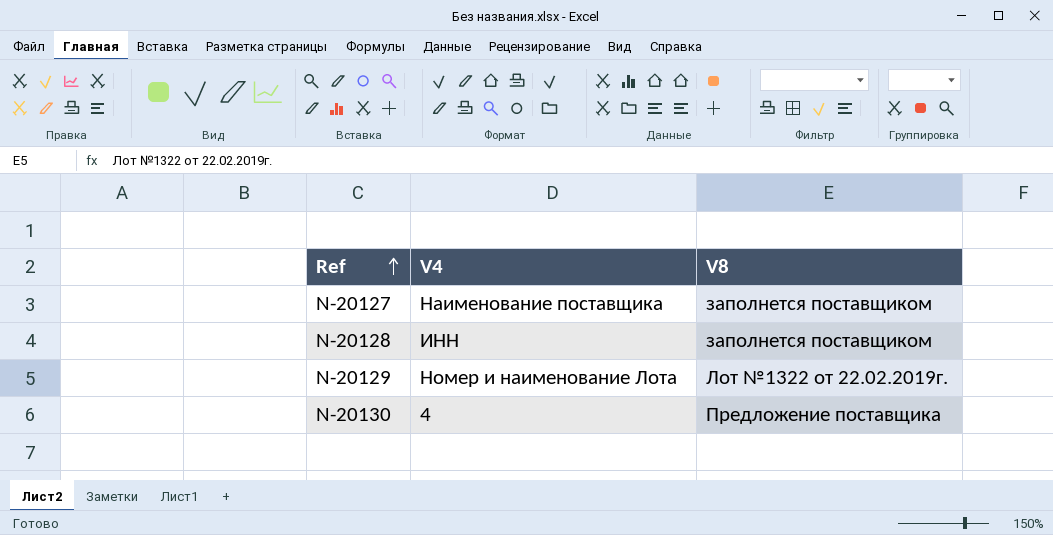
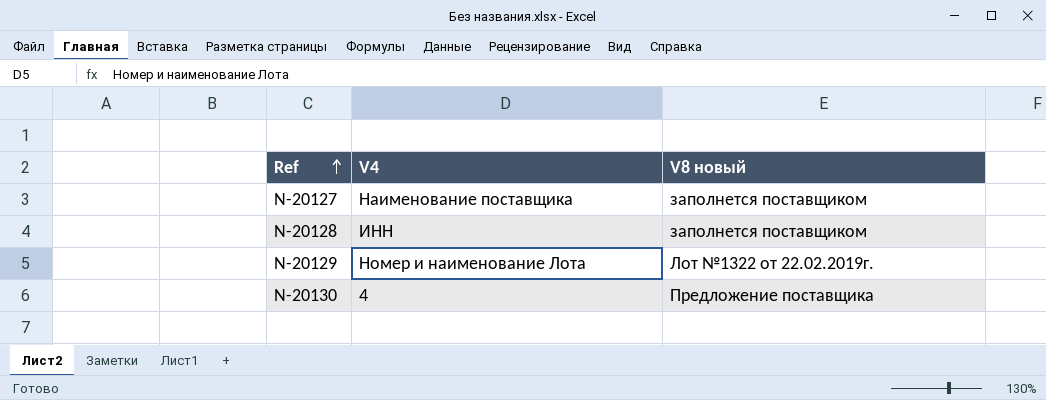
column name: V8 -> V8 новый

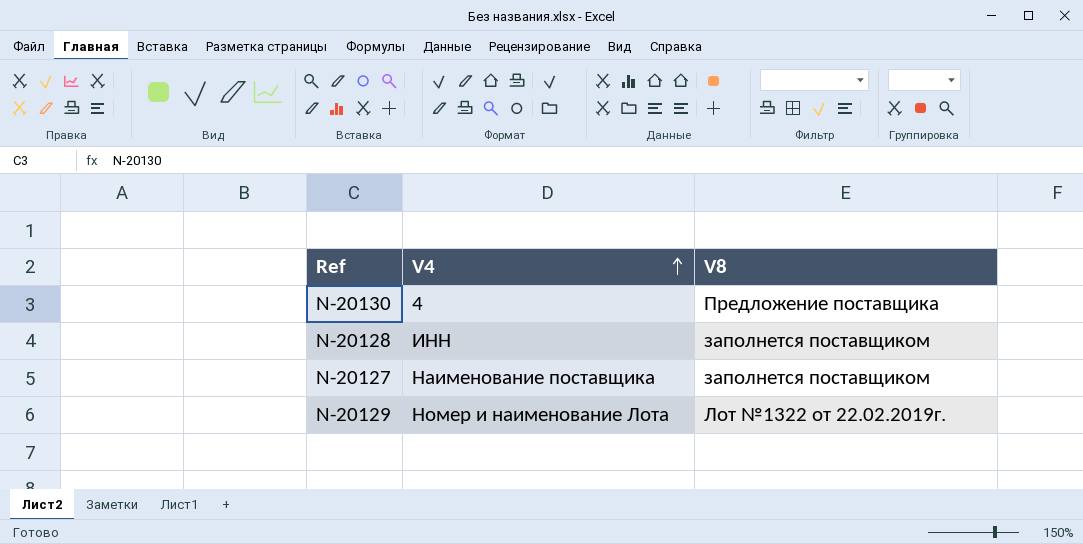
row order: Ref ascending -> V4 ascending
column name: V8 новый -> V8

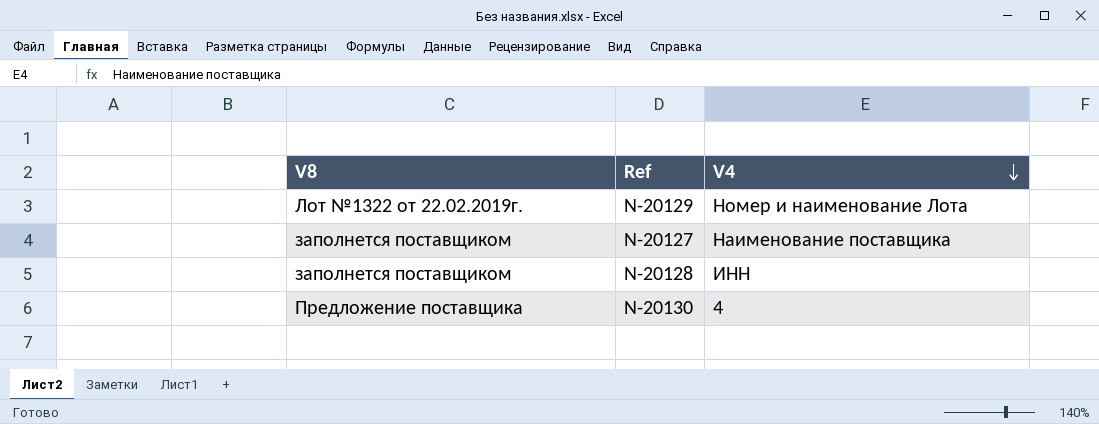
row order: V4 ascending -> V4 descending
column V8 | position: 3 -> 1

